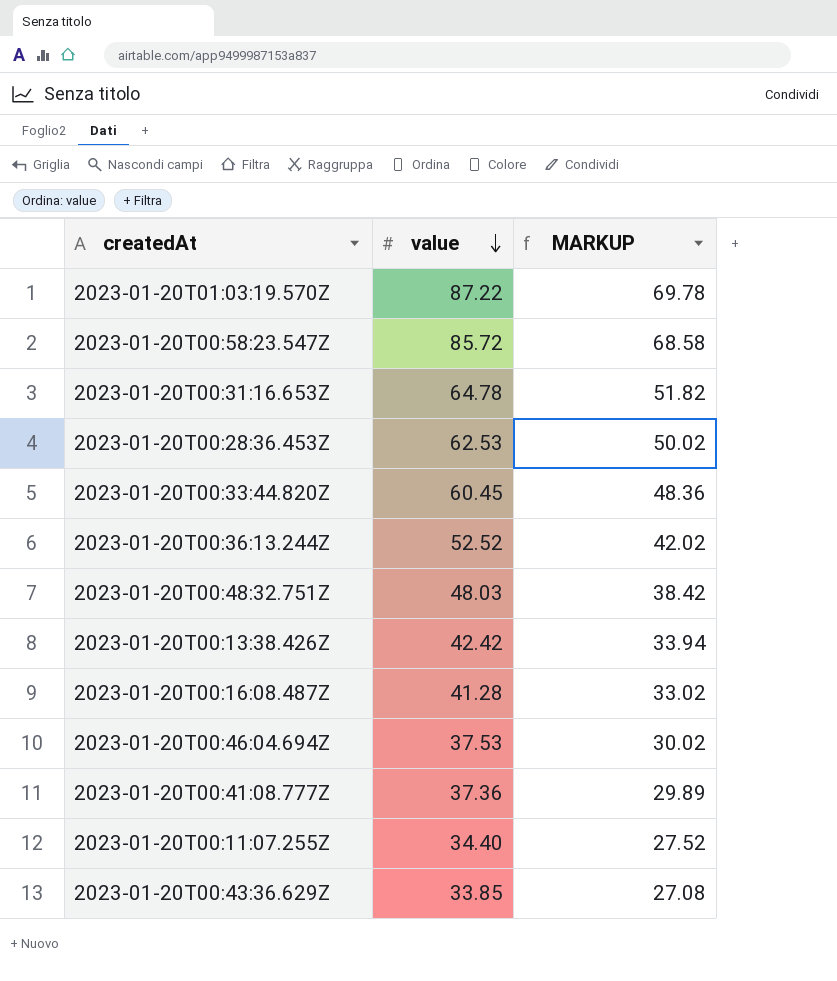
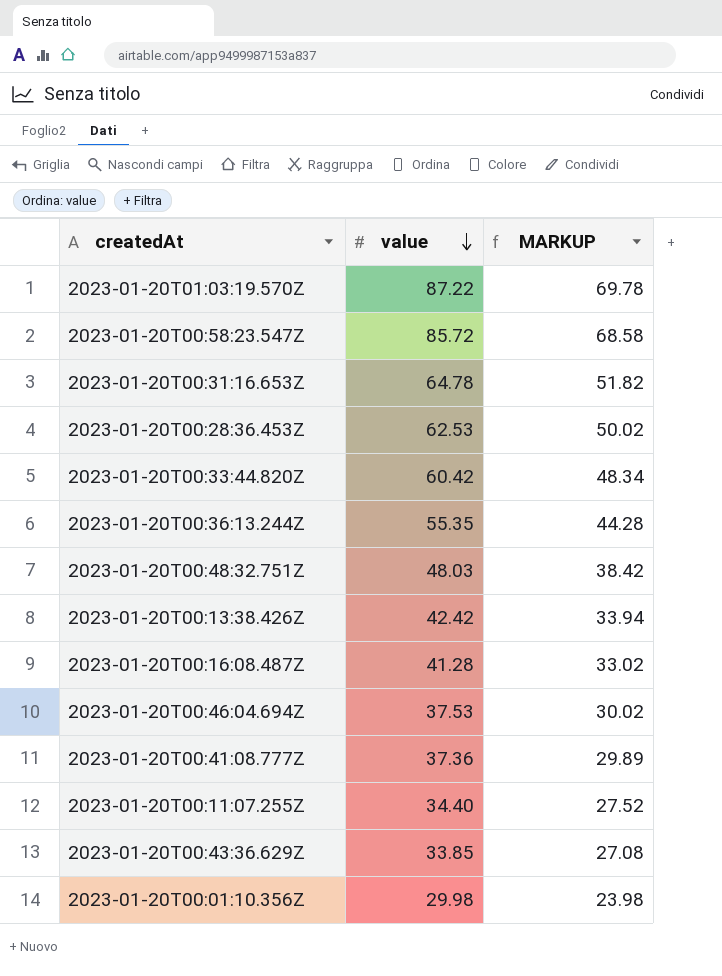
2023-01-20T00:33:44.820Z | value: 60.45 -> 60.42
2023-01-20T00:33:44.820Z | MARKUP: 48.36 -> 48.34
2023-01-20T00:36:13.244Z | value: 52.52 -> 55.35
2023-01-20T00:36:13.244Z | MARKUP: 42.02 -> 44.28
row 2023-01-20T00:01:10.356Z: none -> 29.98 | 23.98

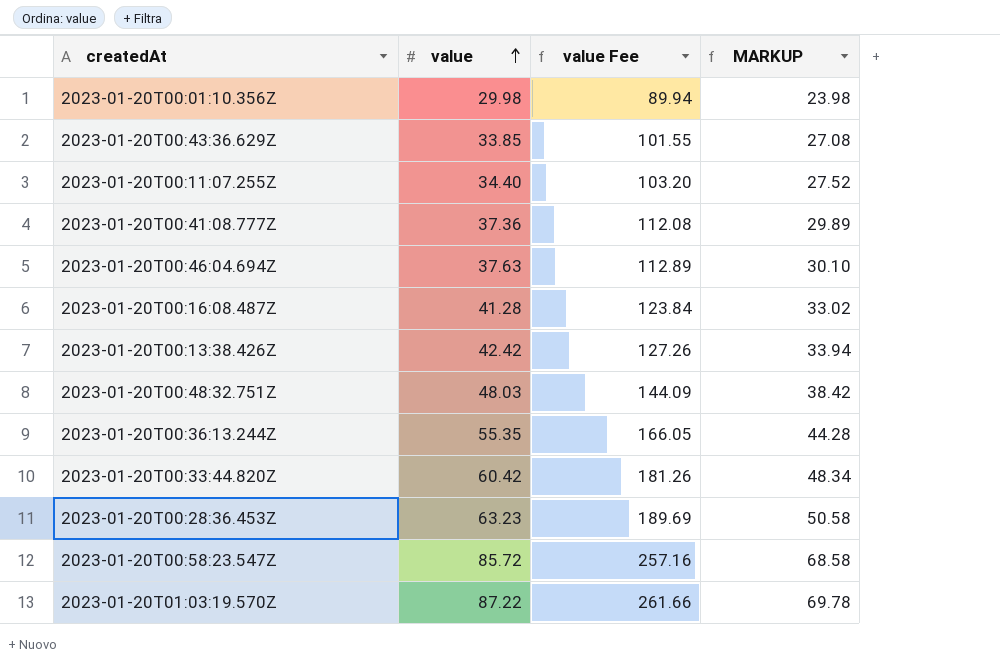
row order: value descending -> value ascending
column value Fee | formula: none -> [value] * 3
row 2023-01-20T00:31:16.653Z: 64.78 | 51.82 -> none
2023-01-20T00:46:04.694Z | value: 37.53 -> 37.63
2023-01-20T00:46:04.694Z | MARKUP: 30.02 -> 30.10
2023-01-20T00:28:36.453Z | value: 62.53 -> 63.23
2023-01-20T00:28:36.453Z | MARKUP: 50.02 -> 50.58

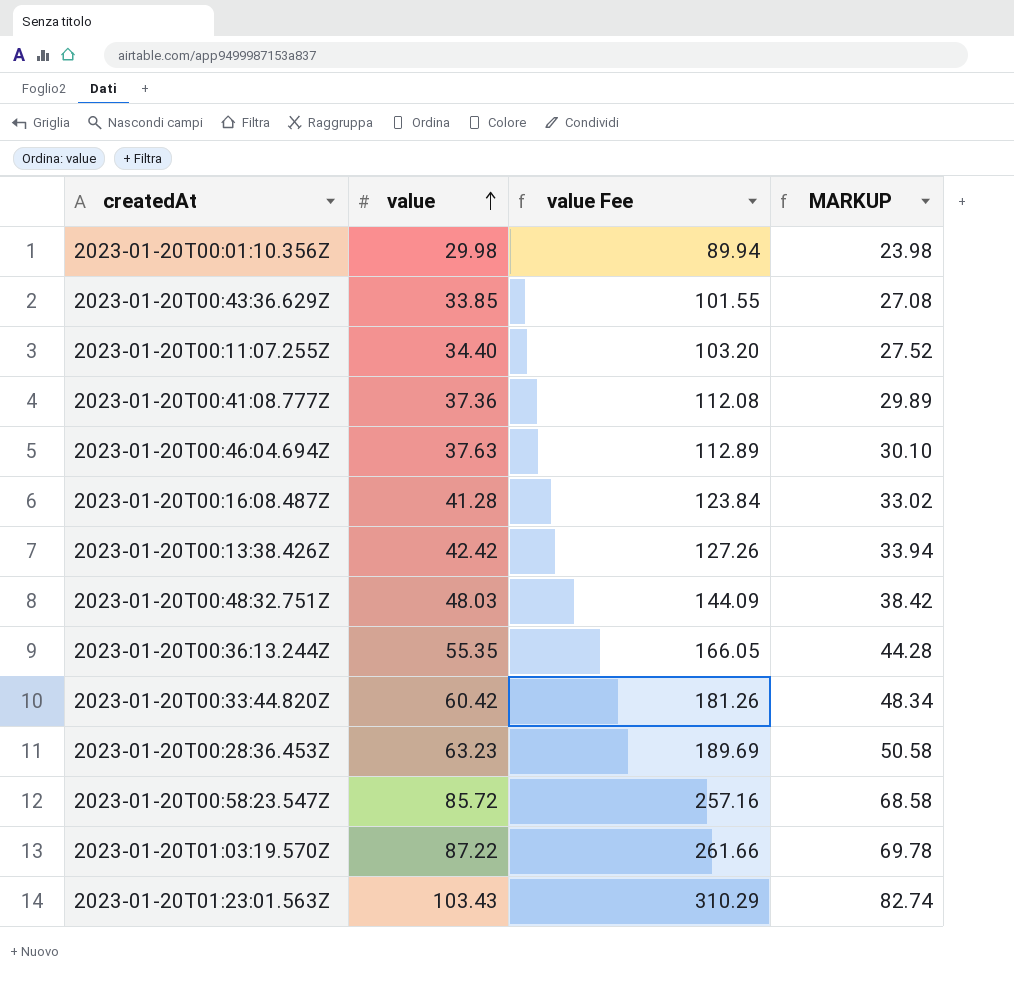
row 2023-01-20T01:23:01.563Z: none -> 103.43 | 310.29 | 82.74

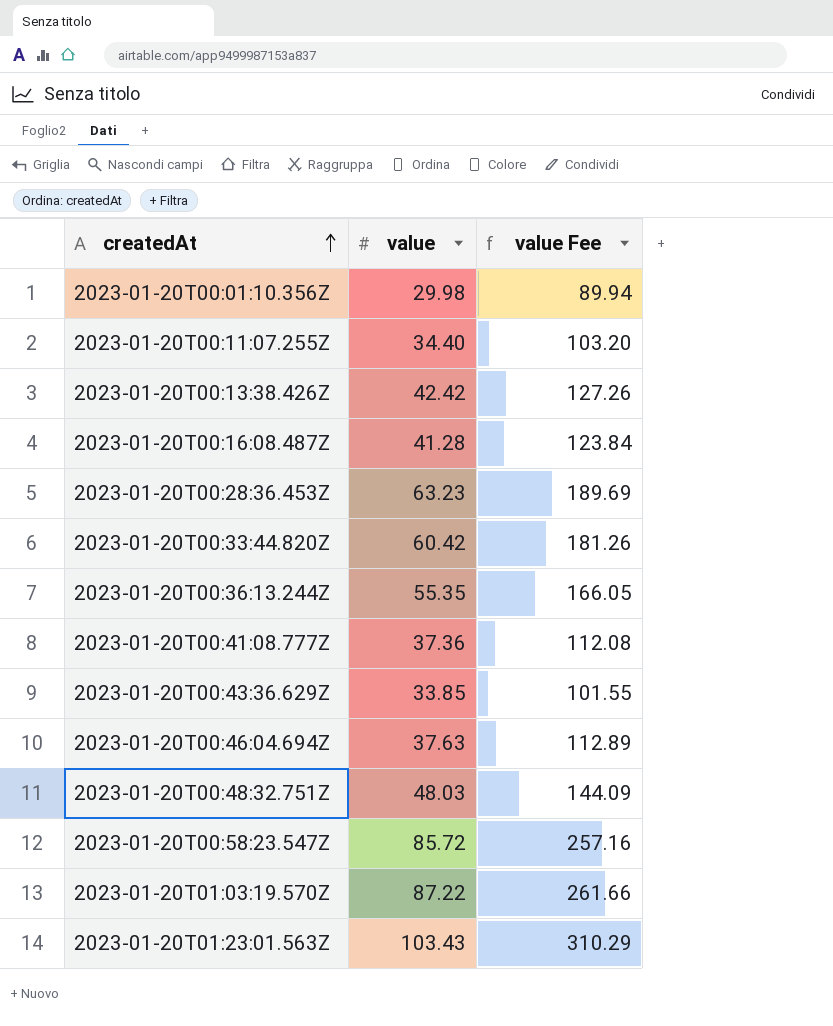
row order: value ascending -> createdAt ascending
column MARKUP | formula: [value] * 0.8 -> none

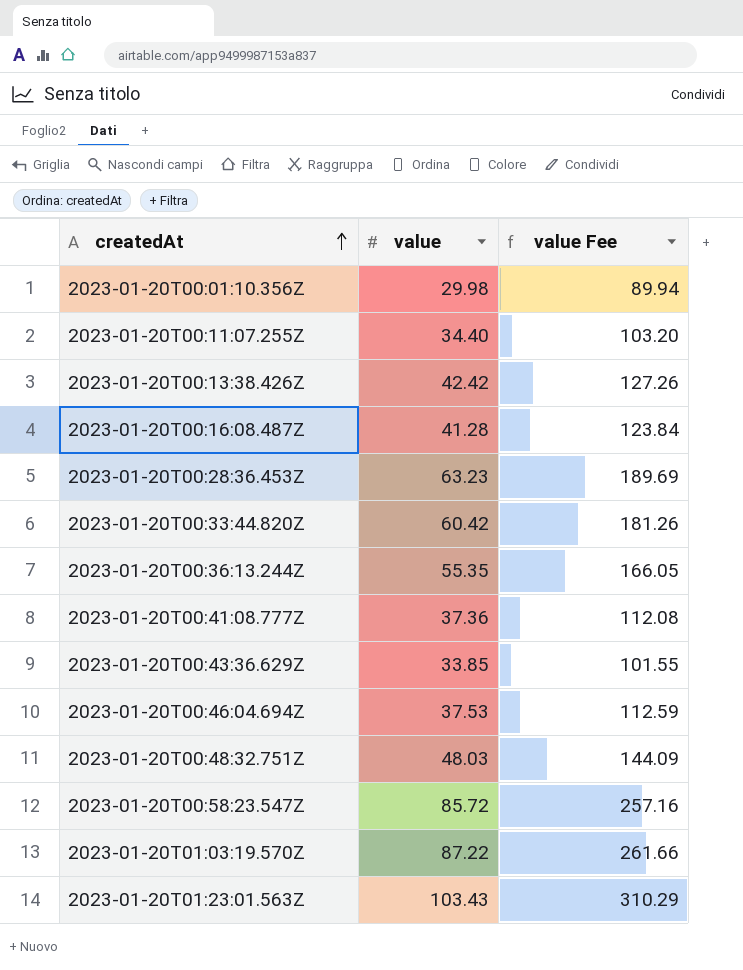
2023-01-20T00:46:04.694Z | value: 37.63 -> 37.53
2023-01-20T00:46:04.694Z | value Fee: 112.89 -> 112.59

